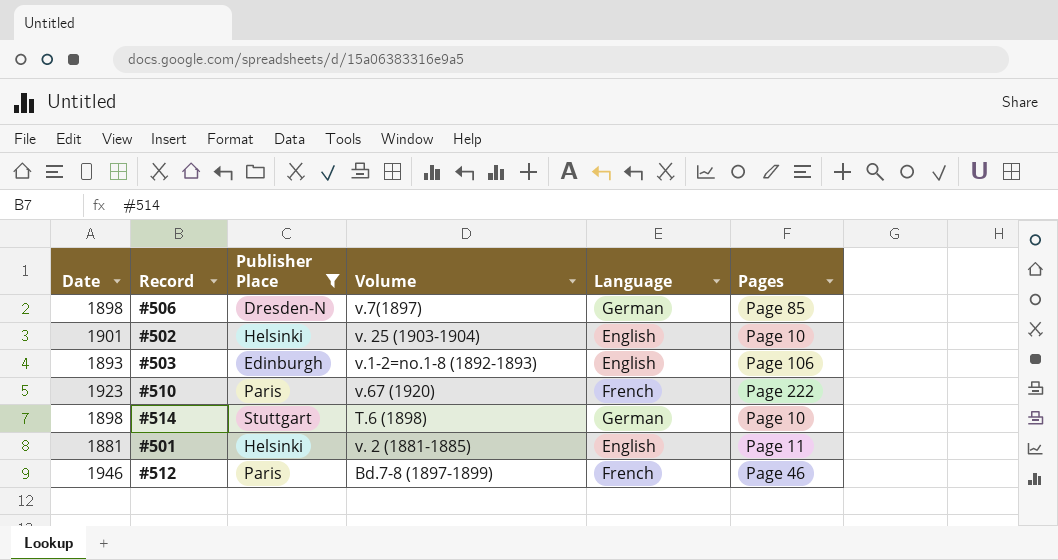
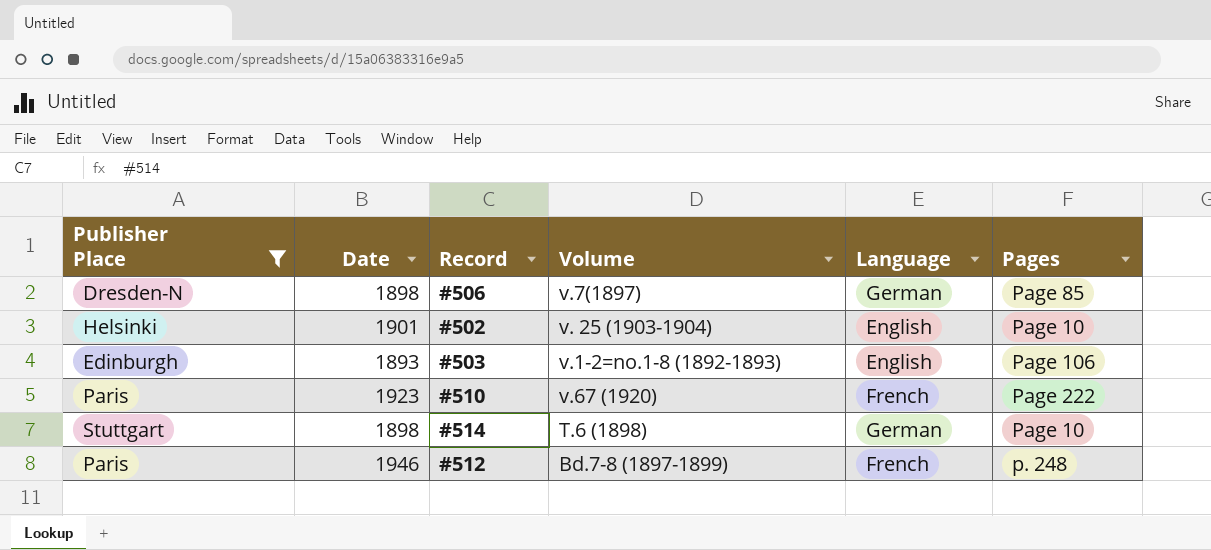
column Publisher Place | position: 3 -> 1
row #501: 1881 | Helsinki | v. 2 (1881-1885) | English | Page 11 -> none
#512 | Pages: Page 46 -> p. 248

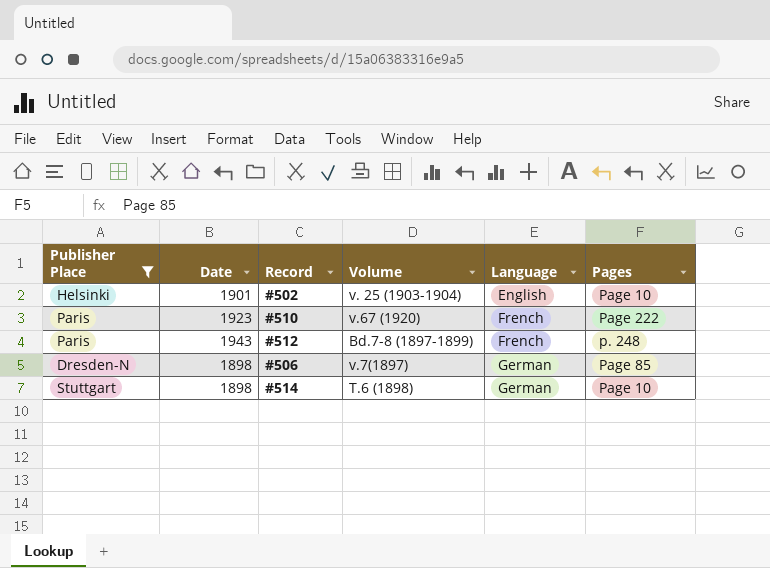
row order: none -> Language ascending
row #503: Edinburgh | 1893 | v.1-2=no.1-8 (1892-1893) | English | Page 106 -> none
#512 | Date: 1946 -> 1943

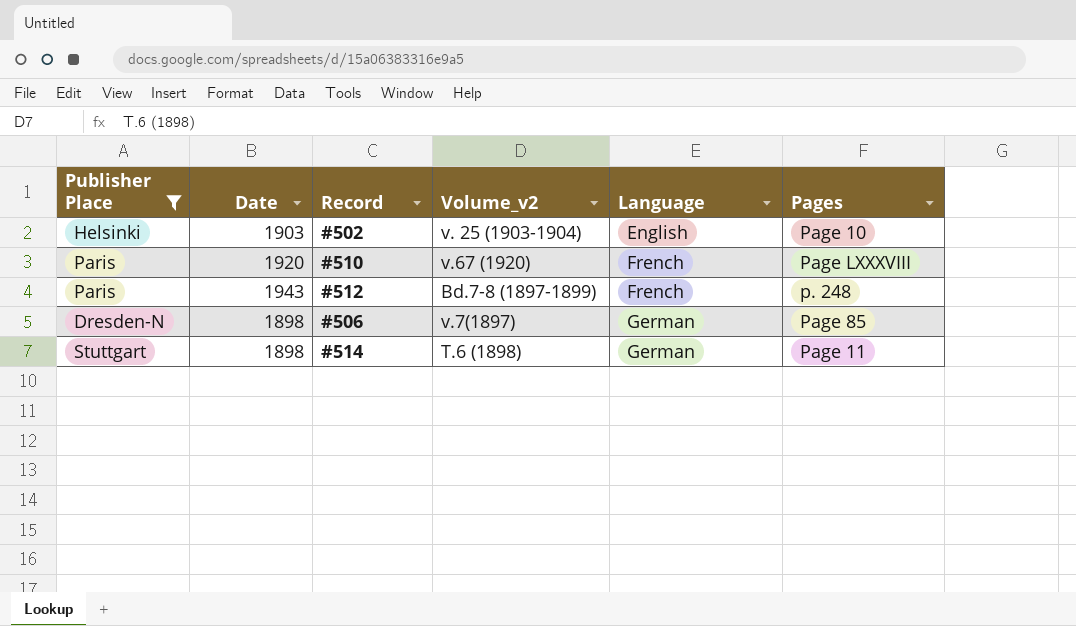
column name: Volume -> Volume_v2
#502 | Date: 1901 -> 1903
#510 | Date: 1923 -> 1920
#510 | Pages: Page 222 -> Page LXXXVIII
#514 | Pages: Page 10 -> Page 11

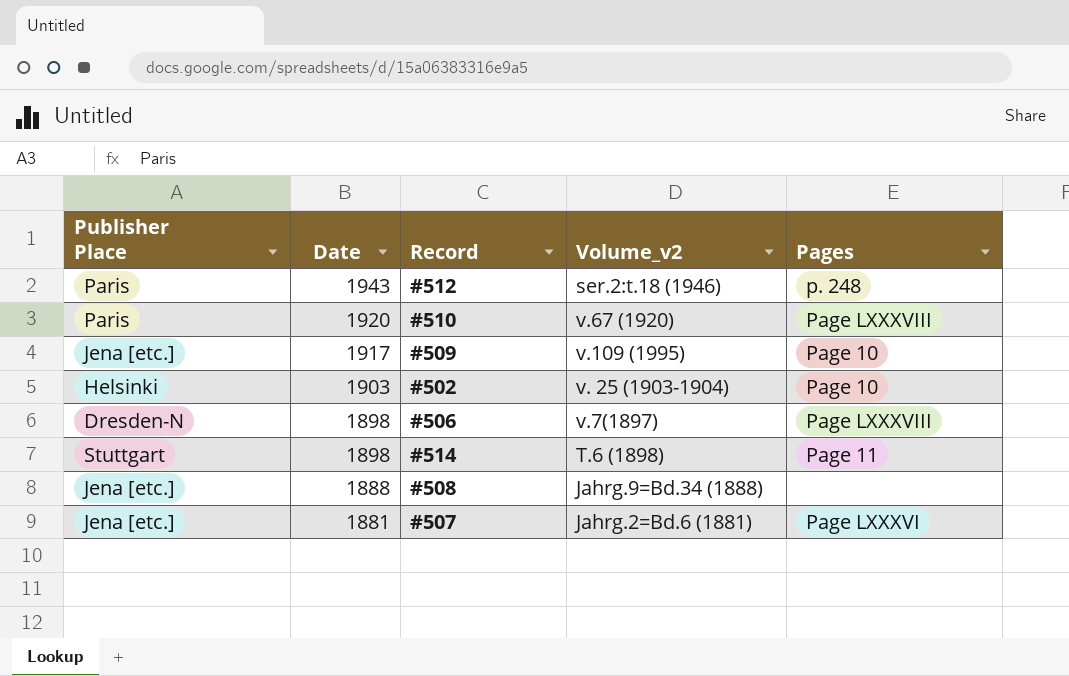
filter: Publisher Place != Jena [etc.] -> none
row order: Language ascending -> Date descending
column Language | position: 5 -> none
#512 | Volume_v2: Bd.7-8 (1897-1899) -> ser.2:t.18 (1946)
#506 | Pages: Page 85 -> Page LXXXVIII

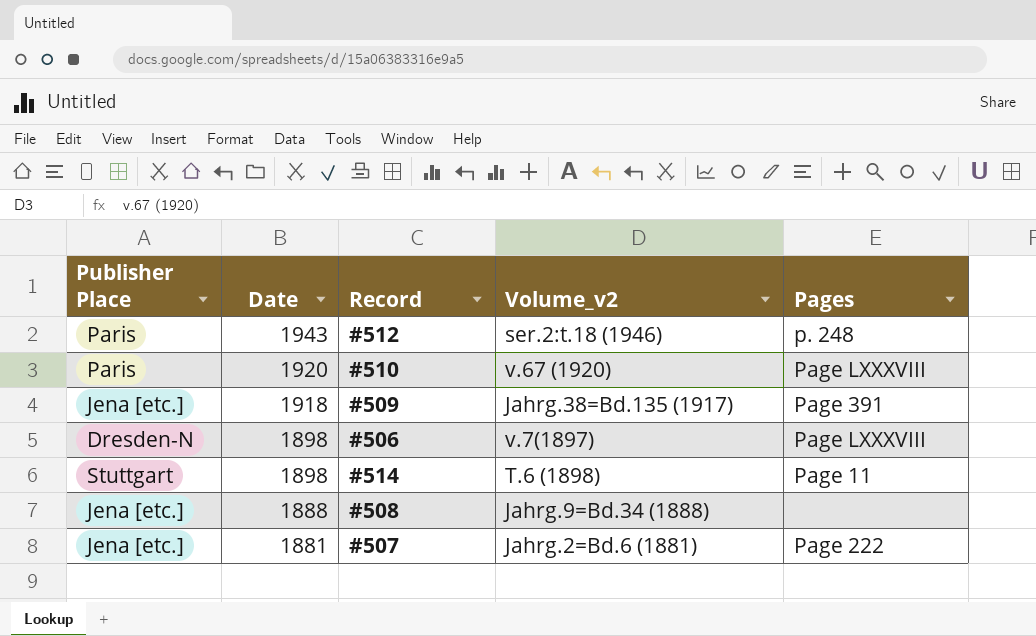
row #502: Helsinki | 1903 | v. 25 (1903-1904) | Page 10 -> none
#509 | Date: 1917 -> 1918
#509 | Volume_v2: v.109 (1995) -> Jahrg.38=Bd.135 (1917)
#509 | Pages: Page 10 -> Page 391
#507 | Pages: Page LXXXVI -> Page 222

